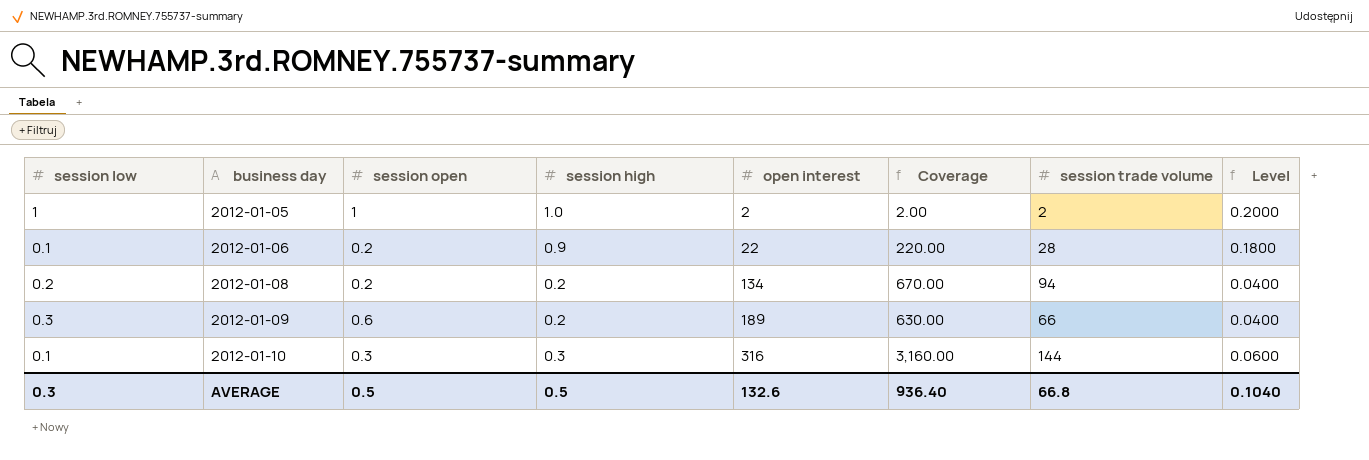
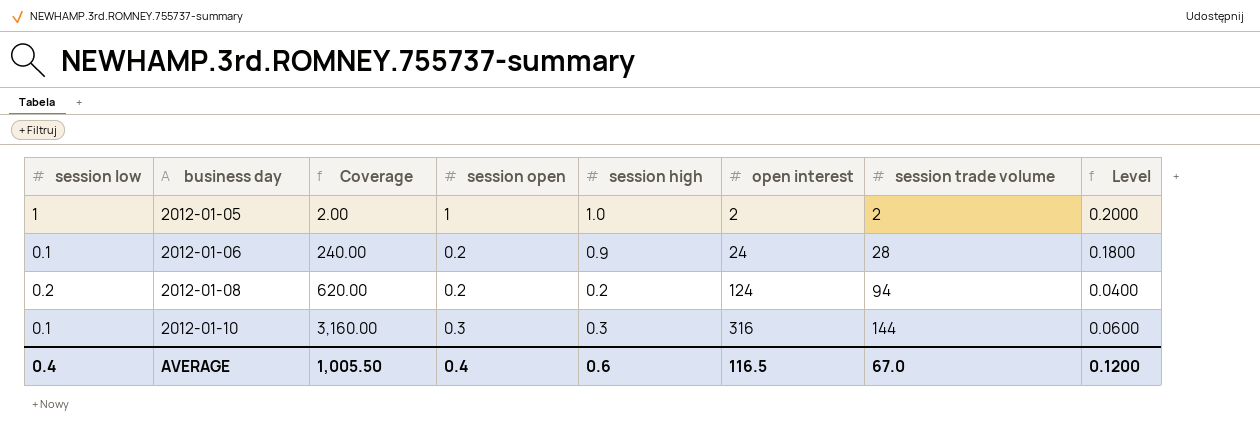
column Coverage | position: 6 -> 3
row 2012-01-09: 0.3 | 0.6 | 0.2 | 189 | 630.00 | 66 | 0.0400 -> none
2012-01-06 | Coverage: 220.00 -> 240.00
2012-01-06 | open interest: 22 -> 24
2012-01-08 | Coverage: 670.00 -> 620.00
2012-01-08 | open interest: 134 -> 124
AVERAGE | session low: 0.3 -> 0.4
AVERAGE | Coverage: 936.40 -> 1,005.50
AVERAGE | session open: 0.5 -> 0.4
AVERAGE | session high: 0.5 -> 0.6
AVERAGE | open interest: 132.6 -> 116.5
AVERAGE | session trade volume: 66.8 -> 67.0
AVERAGE | Level: 0.1040 -> 0.1200

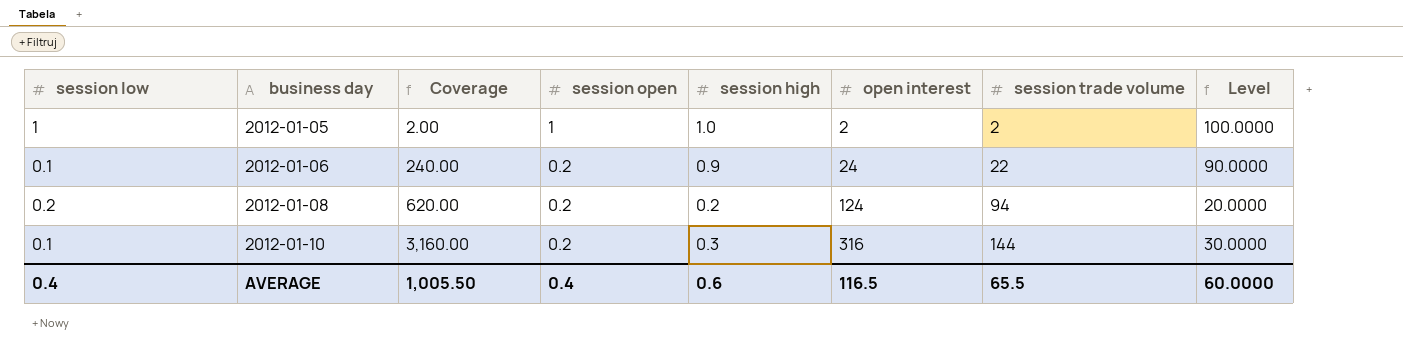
column Level | formula: [session high] * 0.2 -> [session high] * 100
2012-01-06 | session trade volume: 28 -> 22
2012-01-10 | session open: 0.3 -> 0.2
AVERAGE | session trade volume: 67.0 -> 65.5
AVERAGE | Level: 0.1200 -> 60.0000

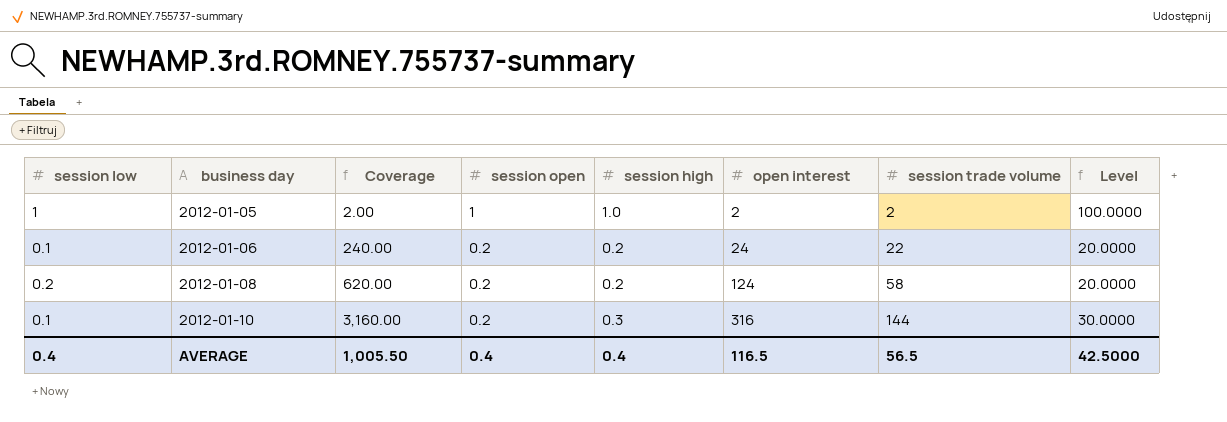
2012-01-06 | session high: 0.9 -> 0.2
2012-01-06 | Level: 90.0000 -> 20.0000
2012-01-08 | session trade volume: 94 -> 58
AVERAGE | session high: 0.6 -> 0.4
AVERAGE | session trade volume: 65.5 -> 56.5
AVERAGE | Level: 60.0000 -> 42.5000

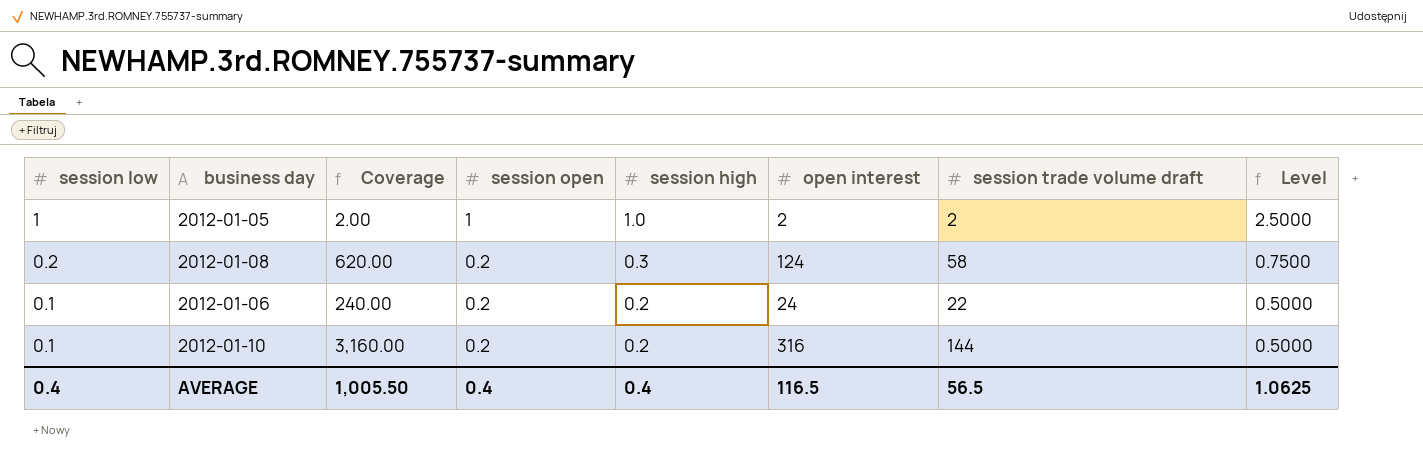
row order: business day ascending -> session low descending
column name: session trade volume -> session trade volume draft
column Level | formula: [session high] * 100 -> [session high] * 2.5
2012-01-08 | session high: 0.2 -> 0.3
2012-01-10 | session high: 0.3 -> 0.2
AVERAGE | Level: 42.5000 -> 1.0625

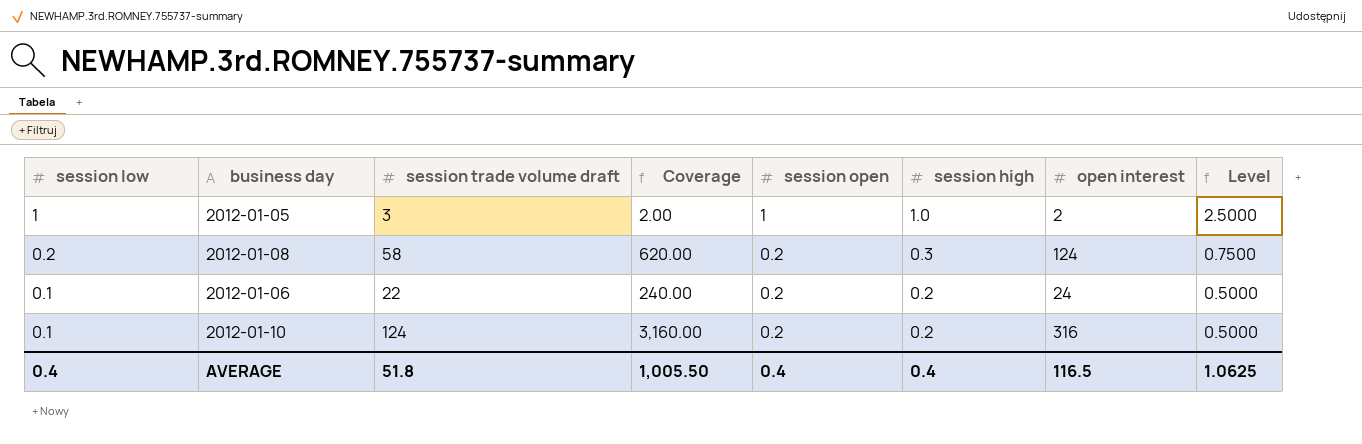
column session trade volume draft | position: 7 -> 3
2012-01-05 | session trade volume draft: 2 -> 3
2012-01-10 | session trade volume draft: 144 -> 124
AVERAGE | session trade volume draft: 56.5 -> 51.8

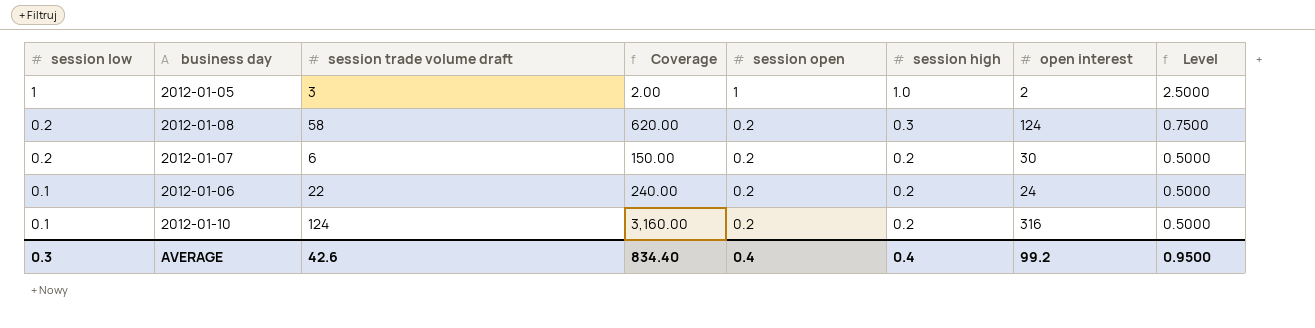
row 2012-01-07: none -> 0.2 | 6 | 150.00 | 0.2 | 0.2 | 30 | 0.5000
AVERAGE | session low: 0.4 -> 0.3
AVERAGE | session trade volume draft: 51.8 -> 42.6
AVERAGE | Coverage: 1,005.50 -> 834.40
AVERAGE | open interest: 116.5 -> 99.2
AVERAGE | Level: 1.0625 -> 0.9500

